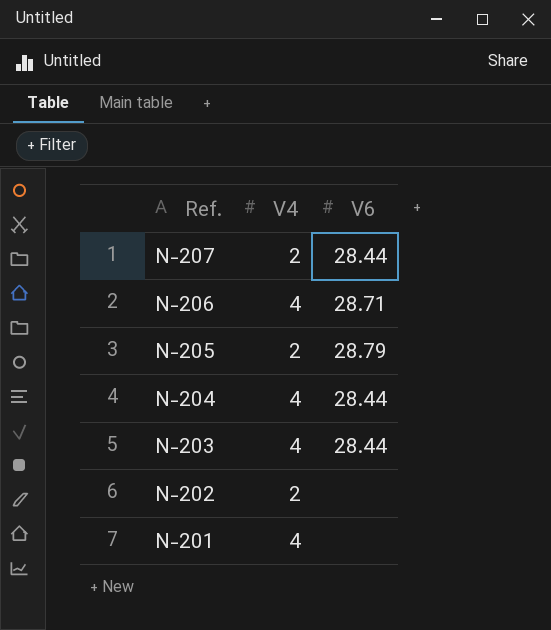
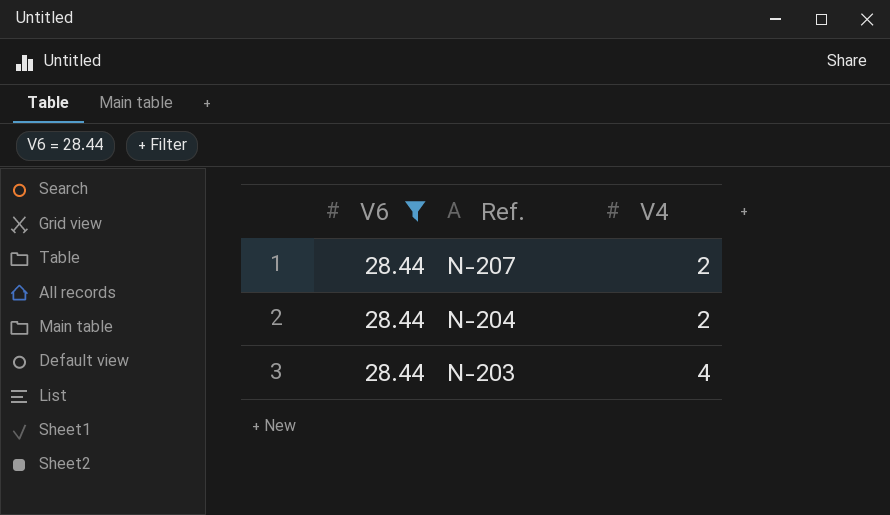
filter: none -> V6 = 28.44
column V6 | position: 3 -> 1
N-204 | V4: 4 -> 2

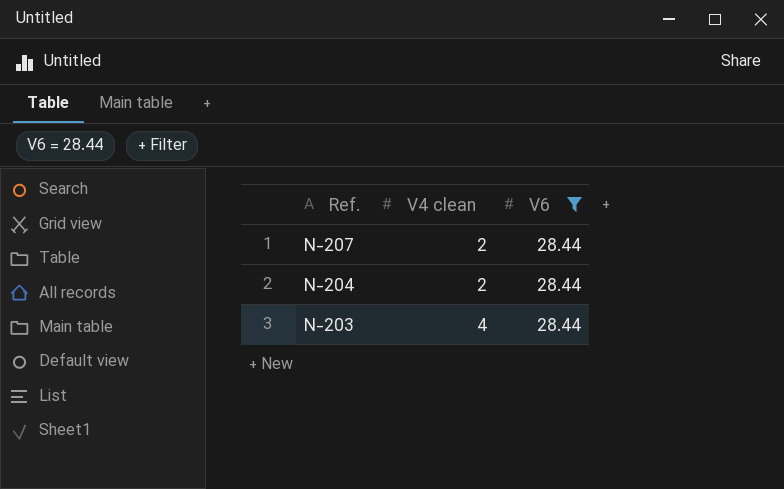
column name: V4 -> V4 clean
column V6 | position: 1 -> 3

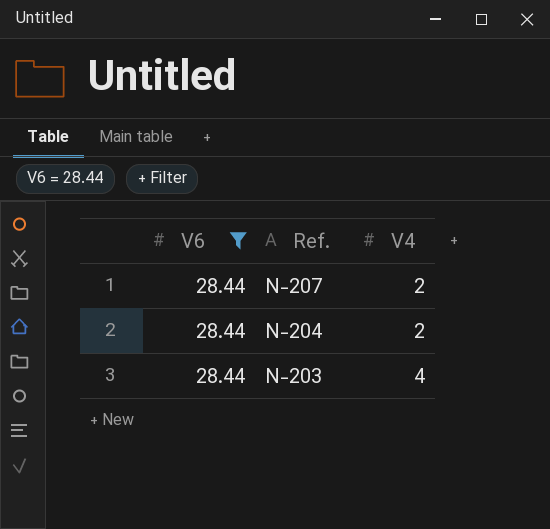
column V6 | position: 3 -> 1
column name: V4 clean -> V4

